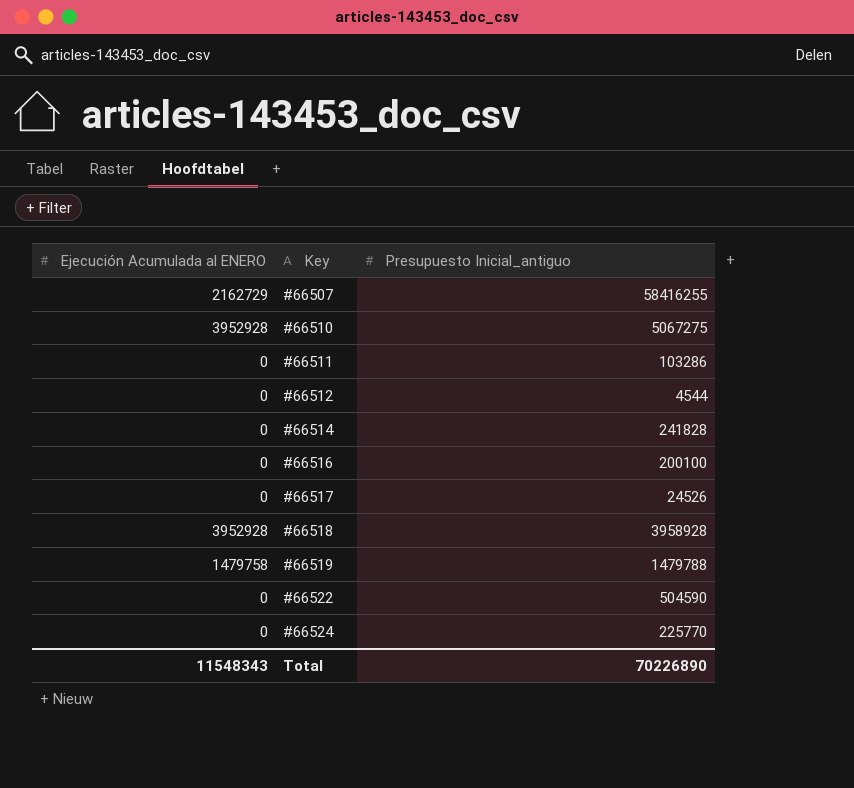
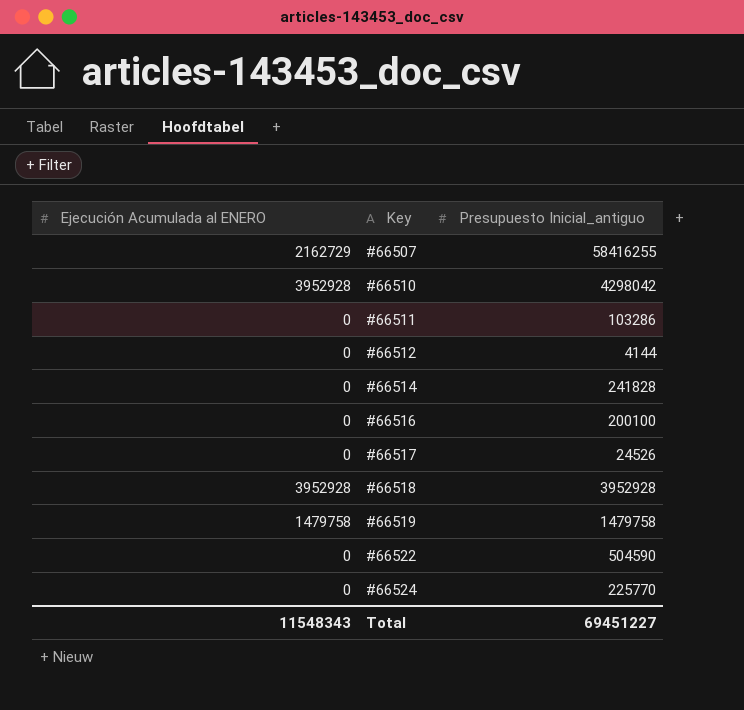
#66510 | Presupuesto Inicial_antiguo: 5067275 -> 4298042
#66512 | Presupuesto Inicial_antiguo: 4544 -> 4144
#66518 | Presupuesto Inicial_antiguo: 3958928 -> 3952928
#66519 | Presupuesto Inicial_antiguo: 1479788 -> 1479758
Total | Presupuesto Inicial_antiguo: 70226890 -> 69451227

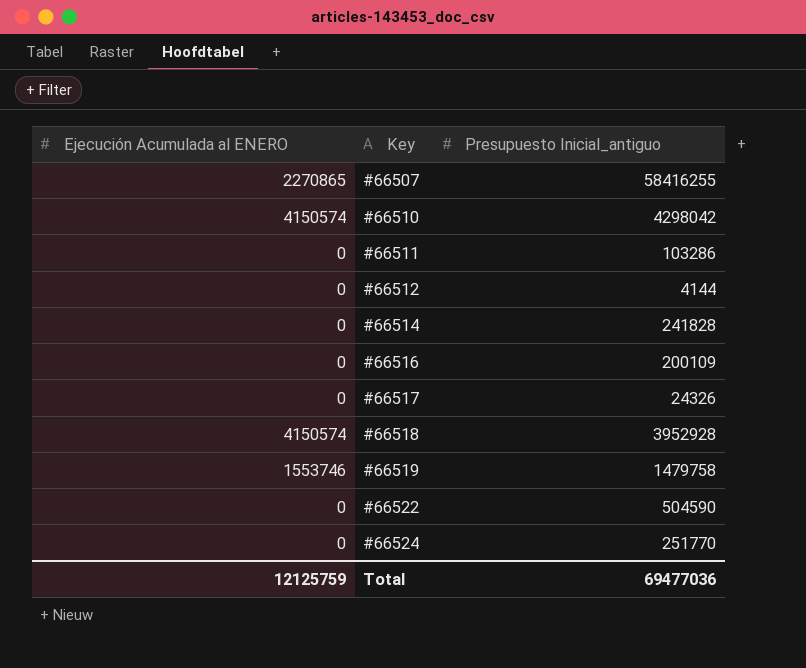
#66507 | Ejecución Acumulada al ENERO: 2162729 -> 2270865
#66510 | Ejecución Acumulada al ENERO: 3952928 -> 4150574
#66516 | Presupuesto Inicial_antiguo: 200100 -> 200109
#66517 | Presupuesto Inicial_antiguo: 24526 -> 24326
#66518 | Ejecución Acumulada al ENERO: 3952928 -> 4150574
#66519 | Ejecución Acumulada al ENERO: 1479758 -> 1553746
#66524 | Presupuesto Inicial_antiguo: 225770 -> 251770
Total | Ejecución Acumulada al ENERO: 11548343 -> 12125759
Total | Presupuesto Inicial_antiguo: 69451227 -> 69477036

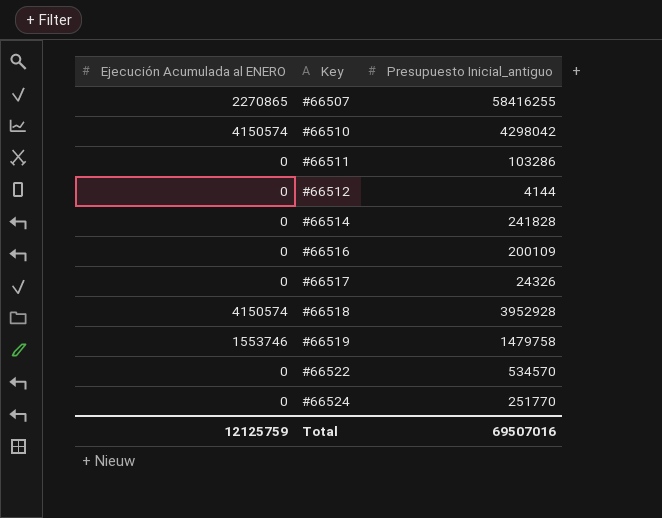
#66522 | Presupuesto Inicial_antiguo: 504590 -> 534570
Total | Presupuesto Inicial_antiguo: 69477036 -> 69507016

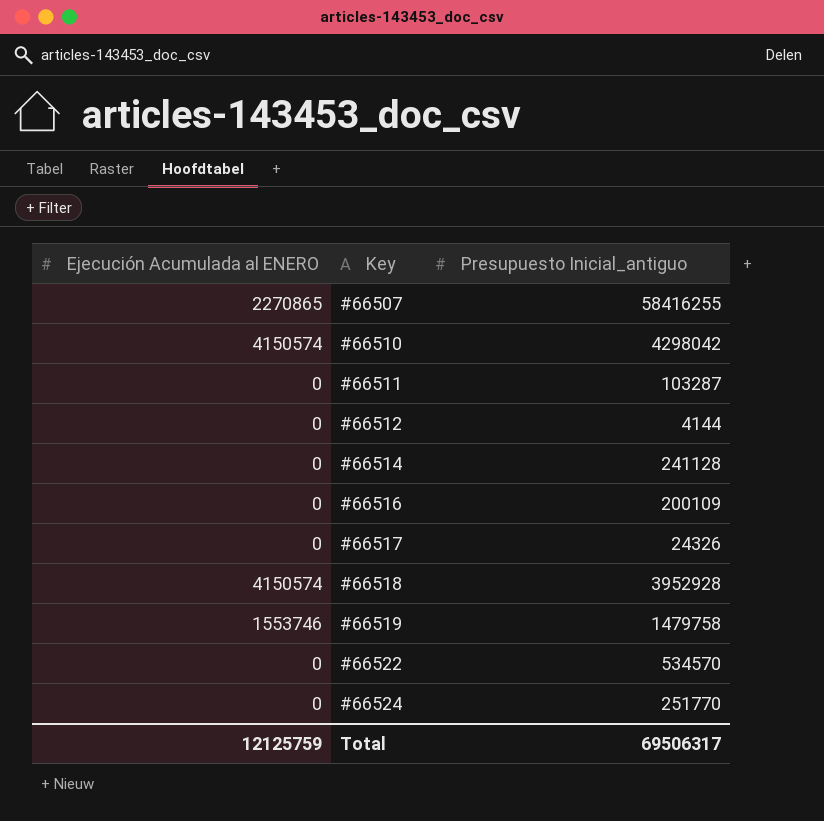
#66511 | Presupuesto Inicial_antiguo: 103286 -> 103287
#66514 | Presupuesto Inicial_antiguo: 241828 -> 241128
Total | Presupuesto Inicial_antiguo: 69507016 -> 69506317

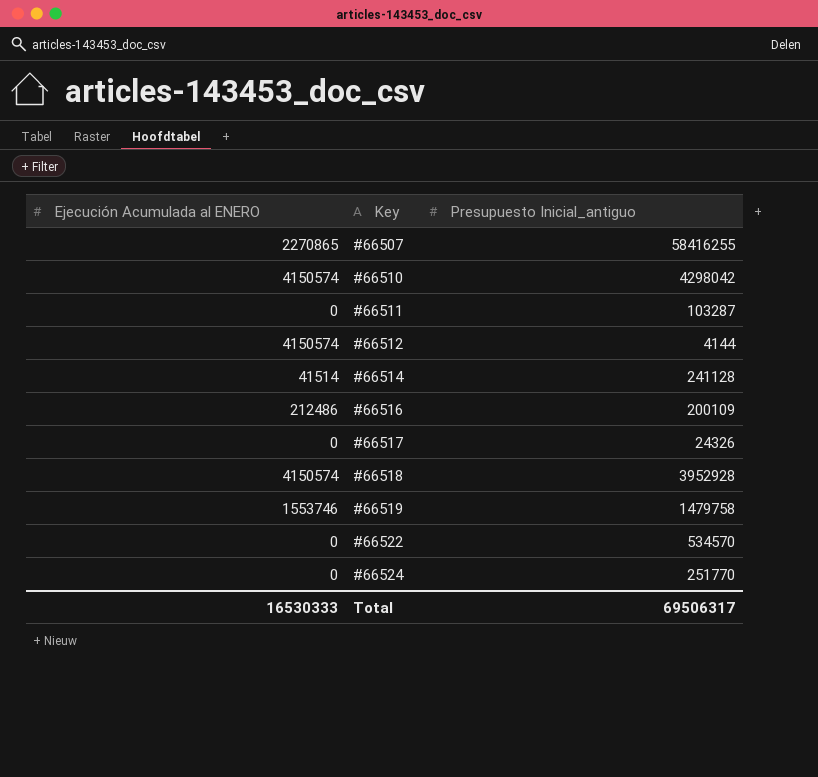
#66512 | Ejecución Acumulada al ENERO: 0 -> 4150574
#66514 | Ejecución Acumulada al ENERO: 0 -> 41514
#66516 | Ejecución Acumulada al ENERO: 0 -> 212486
Total | Ejecución Acumulada al ENERO: 12125759 -> 16530333

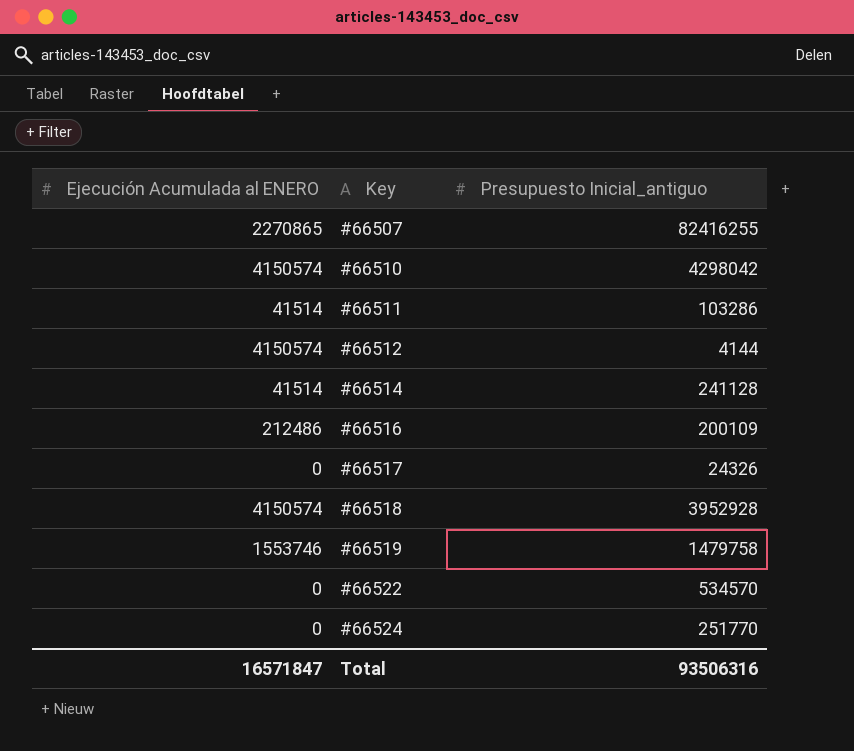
#66507 | Presupuesto Inicial_antiguo: 58416255 -> 82416255
#66511 | Ejecución Acumulada al ENERO: 0 -> 41514
#66511 | Presupuesto Inicial_antiguo: 103287 -> 103286
Total | Ejecución Acumulada al ENERO: 16530333 -> 16571847
Total | Presupuesto Inicial_antiguo: 69506317 -> 93506316

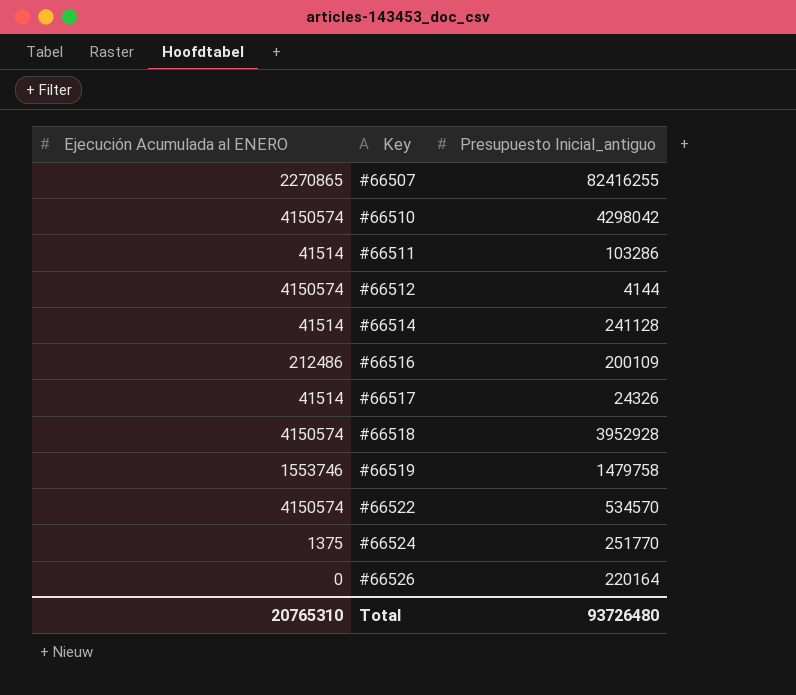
#66517 | Ejecución Acumulada al ENERO: 0 -> 41514
#66522 | Ejecución Acumulada al ENERO: 0 -> 4150574
#66524 | Ejecución Acumulada al ENERO: 0 -> 1375
row #66526: none -> 0 | 220164
Total | Ejecución Acumulada al ENERO: 16571847 -> 20765310
Total | Presupuesto Inicial_antiguo: 93506316 -> 93726480

